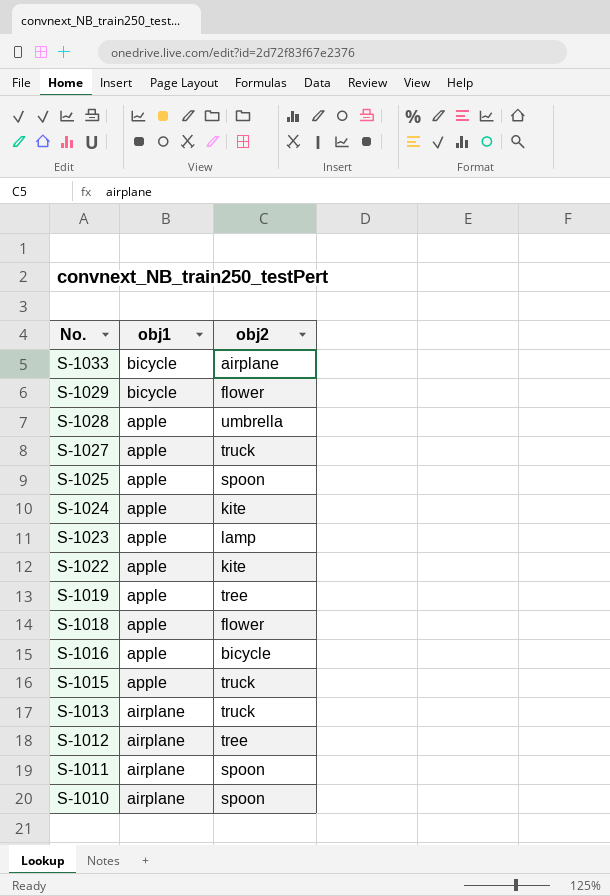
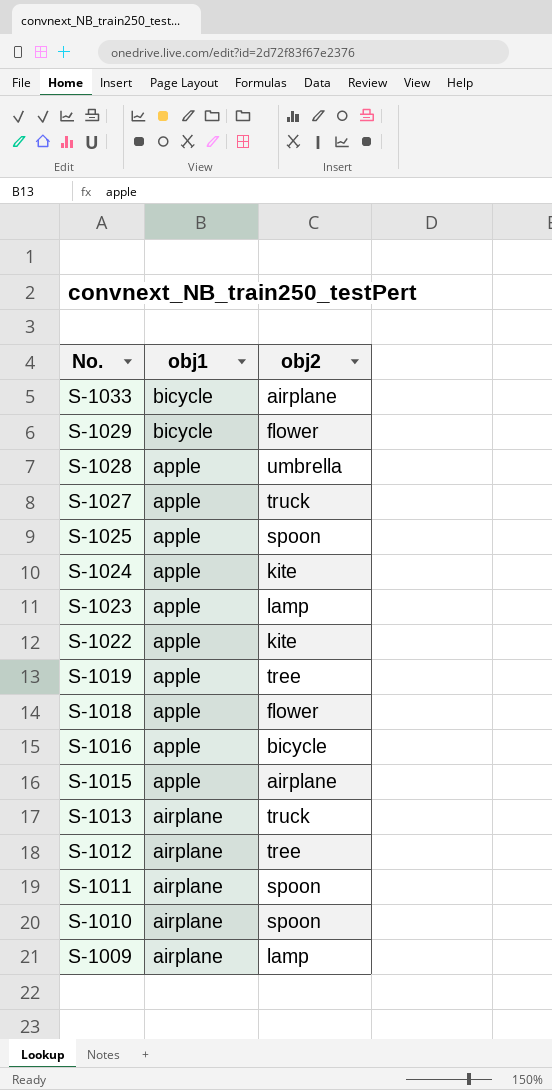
S-1015 | obj2: truck -> airplane
row S-1009: none -> airplane | lamp

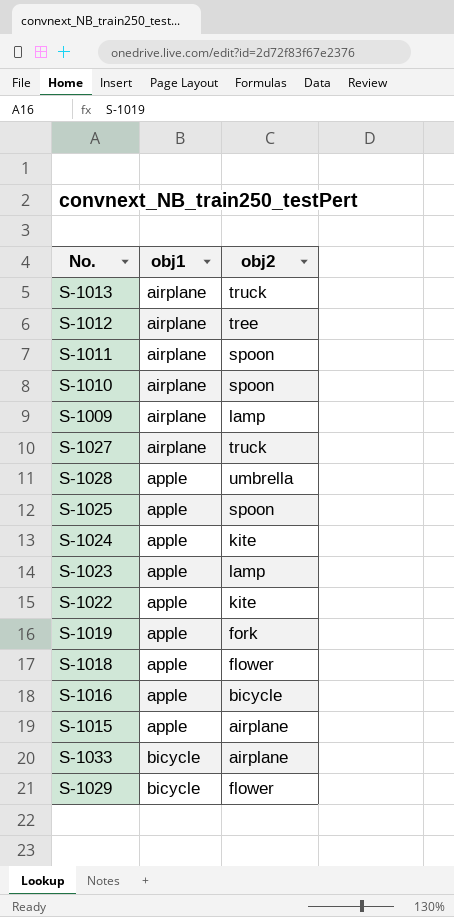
row order: No. descending -> obj1 ascending
S-1027 | obj1: apple -> airplane
S-1019 | obj2: tree -> fork

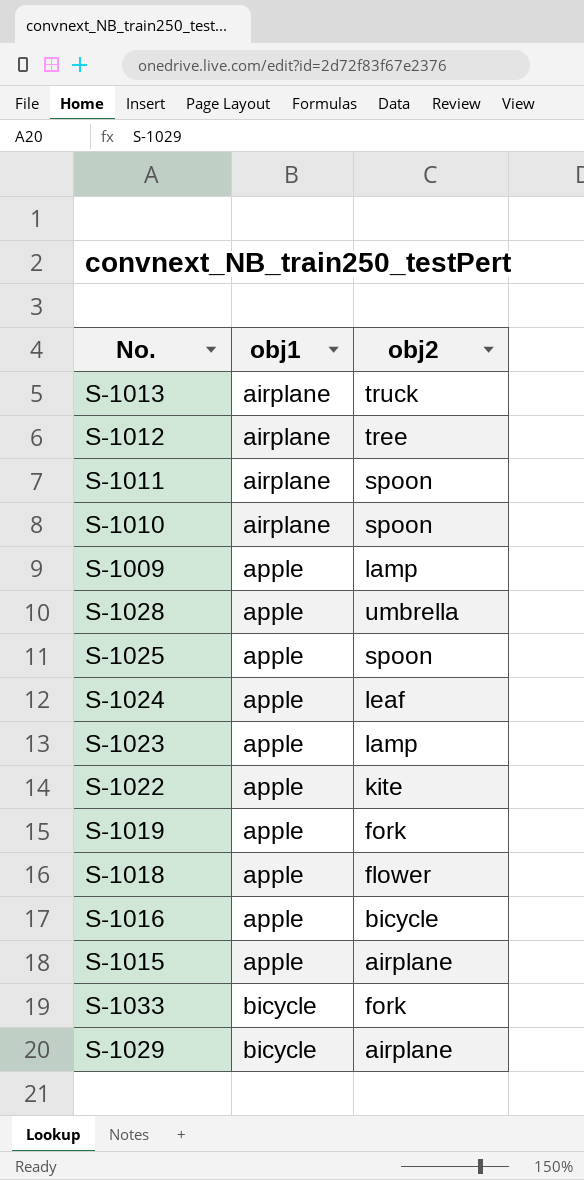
row S-1027: airplane | truck -> none
S-1009 | obj1: airplane -> apple
S-1024 | obj2: kite -> leaf
S-1033 | obj2: airplane -> fork
S-1029 | obj2: flower -> airplane

